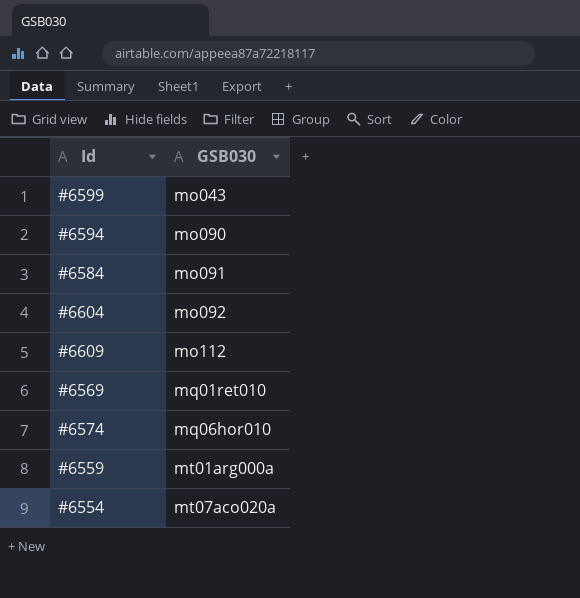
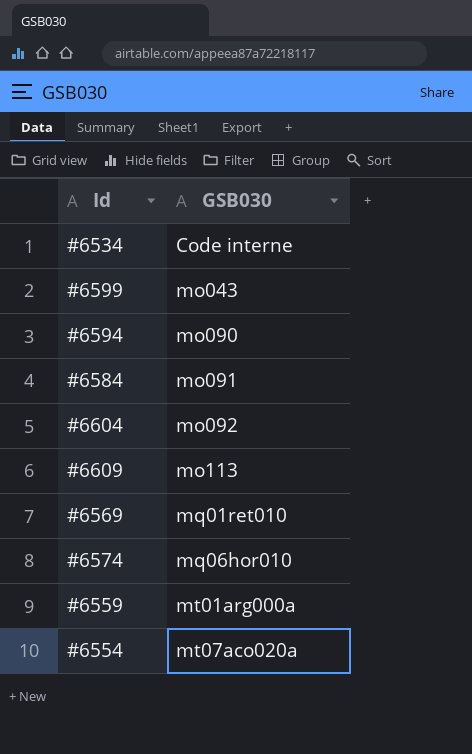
row #6534: none -> Code interne
#6609 | GSB030: mo112 -> mo113

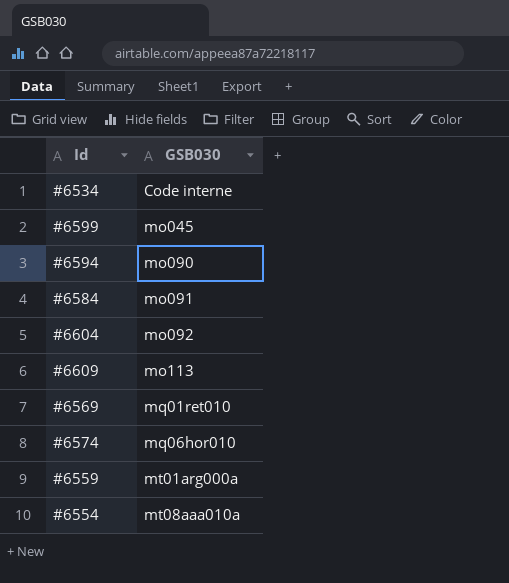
#6599 | GSB030: mo043 -> mo045
#6554 | GSB030: mt07aco020a -> mt08aaa010a

